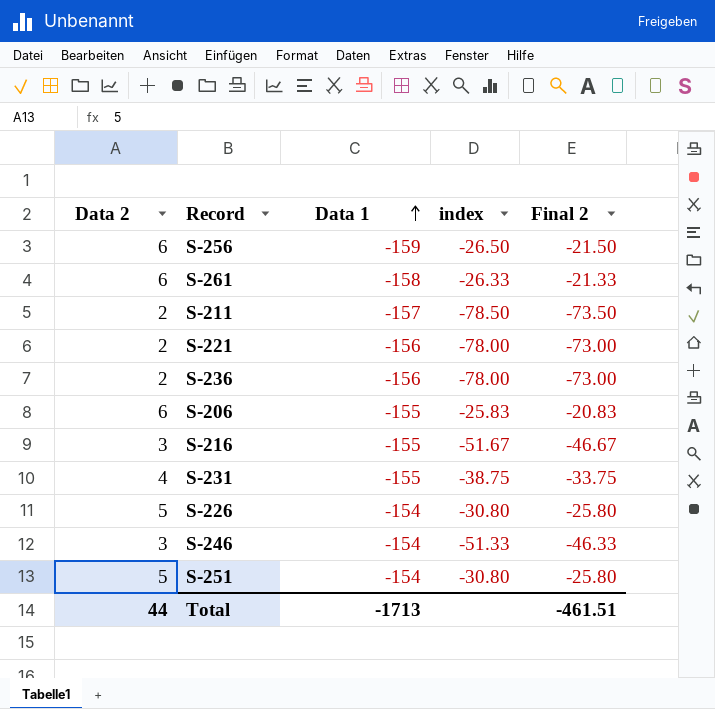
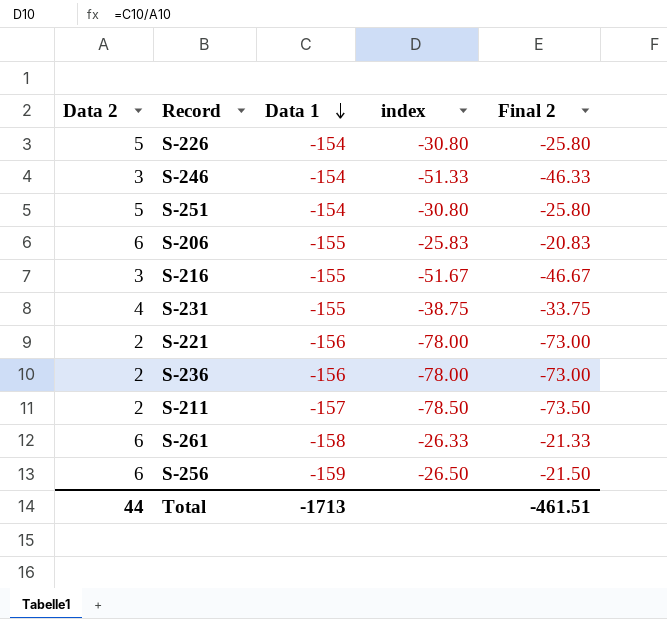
row order: Data 1 ascending -> Data 1 descending

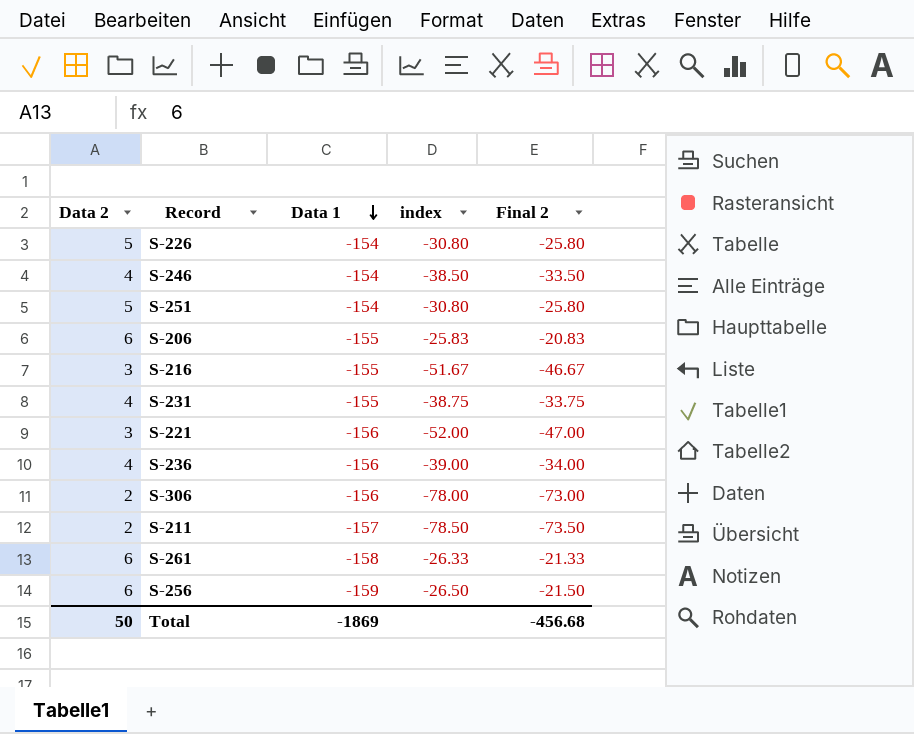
S-246 | Data 2: 3 -> 4
S-246 | index: -51.33 -> -38.50
S-246 | Final 2: -46.33 -> -33.50
S-221 | Data 2: 2 -> 3
S-221 | index: -78.00 -> -52.00
S-221 | Final 2: -73.00 -> -47.00
S-236 | Data 2: 2 -> 4
S-236 | index: -78.00 -> -39.00
S-236 | Final 2: -73.00 -> -34.00
row S-306: none -> 2 | -156 | -78.00 | -73.00
Total | Data 2: 44 -> 50
Total | Data 1: -1713 -> -1869
Total | Final 2: -461.51 -> -456.68

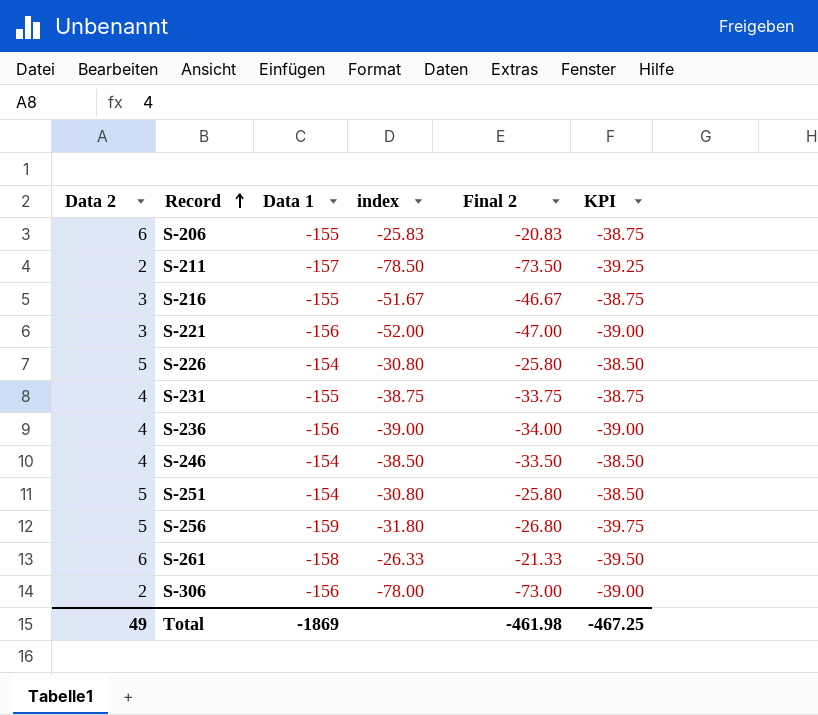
row order: Data 1 descending -> Record ascending
column KPI | formula: none -> [Data 1] * 0.25
S-256 | Data 2: 6 -> 5
S-256 | index: -26.50 -> -31.80
S-256 | Final 2: -21.50 -> -26.80
Total | Data 2: 50 -> 49
Total | Final 2: -456.68 -> -461.98

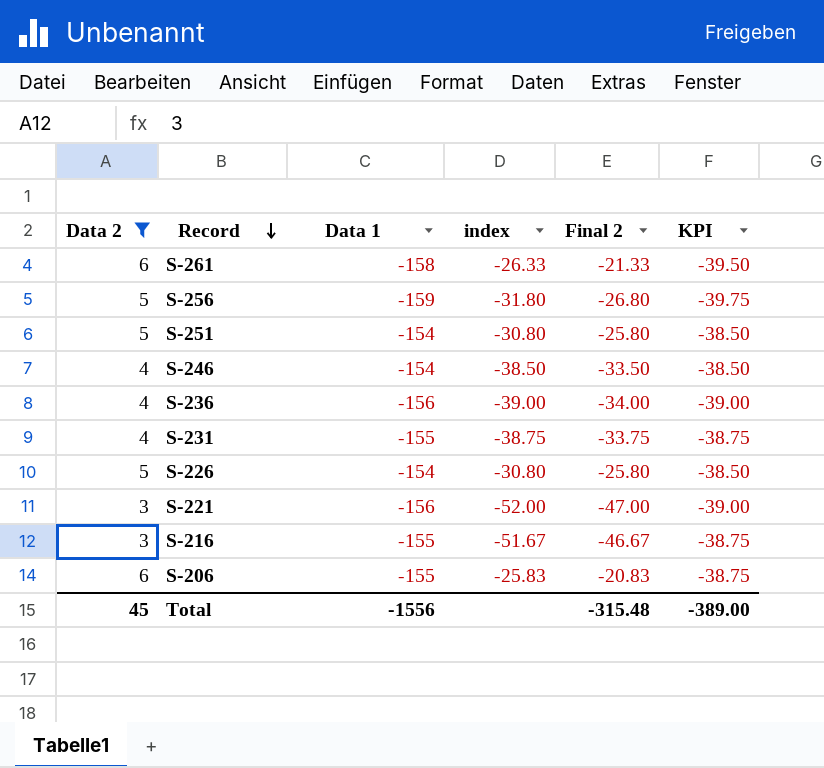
filter: none -> Data 2 != 2
row order: Record ascending -> Record descending
Total | Data 2: 49 -> 45
Total | Data 1: -1869 -> -1556
Total | Final 2: -461.98 -> -315.48
Total | KPI: -467.25 -> -389.00

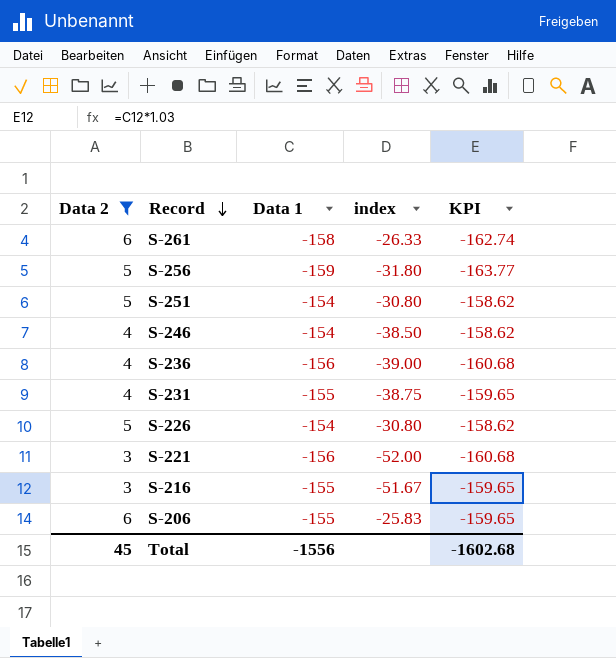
column Final 2 | formula: [index] + 5 -> none
column KPI | formula: [Data 1] * 0.25 -> [Data 1] * 1.03
Total | KPI: -389.00 -> -1602.68

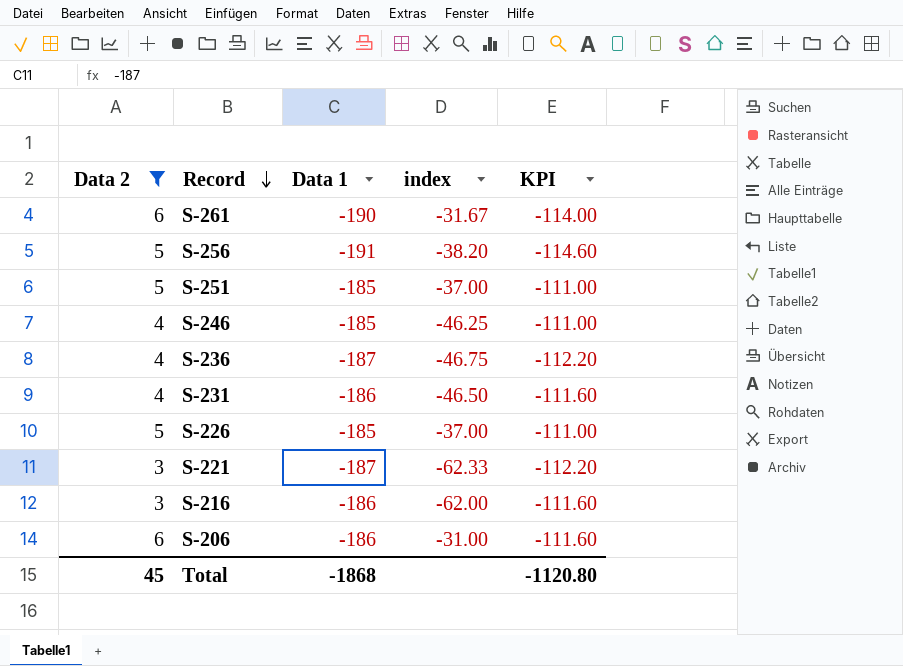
column KPI | formula: [Data 1] * 1.03 -> [Data 1] * 0.6
S-261 | Data 1: -158 -> -190
S-261 | index: -26.33 -> -31.67
S-256 | Data 1: -159 -> -191
S-256 | index: -31.80 -> -38.20
S-251 | Data 1: -154 -> -185
S-251 | index: -30.80 -> -37.00
S-246 | Data 1: -154 -> -185
S-246 | index: -38.50 -> -46.25
S-236 | Data 1: -156 -> -187
S-236 | index: -39.00 -> -46.75
S-231 | Data 1: -155 -> -186
S-231 | index: -38.75 -> -46.50
S-226 | Data 1: -154 -> -185
S-226 | index: -30.80 -> -37.00
S-221 | Data 1: -156 -> -187
S-221 | index: -52.00 -> -62.33
S-216 | Data 1: -155 -> -186
S-216 | index: -51.67 -> -62.00
S-206 | Data 1: -155 -> -186
S-206 | index: -25.83 -> -31.00
Total | Data 1: -1556 -> -1868
Total | KPI: -1602.68 -> -1120.80

